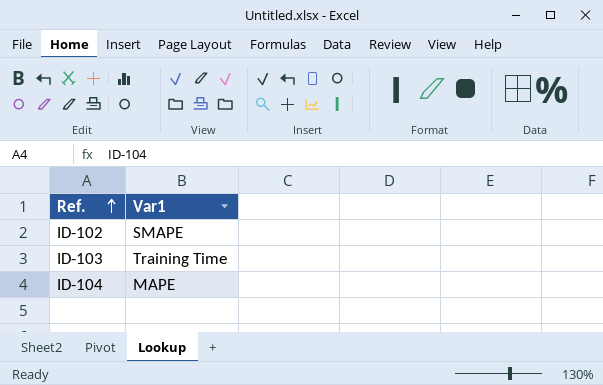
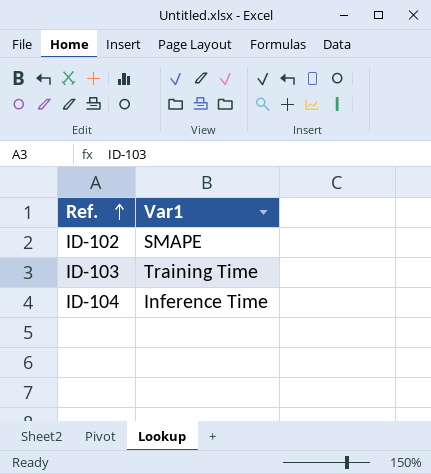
ID-104 | Var1: MAPE -> Inference Time

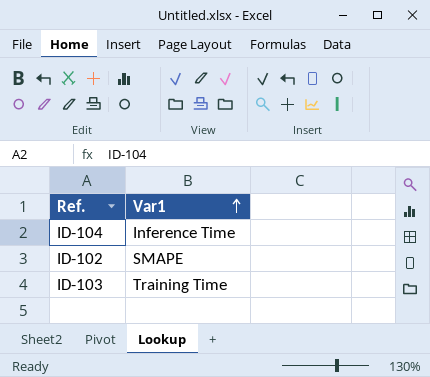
row order: Ref. ascending -> Var1 ascending

